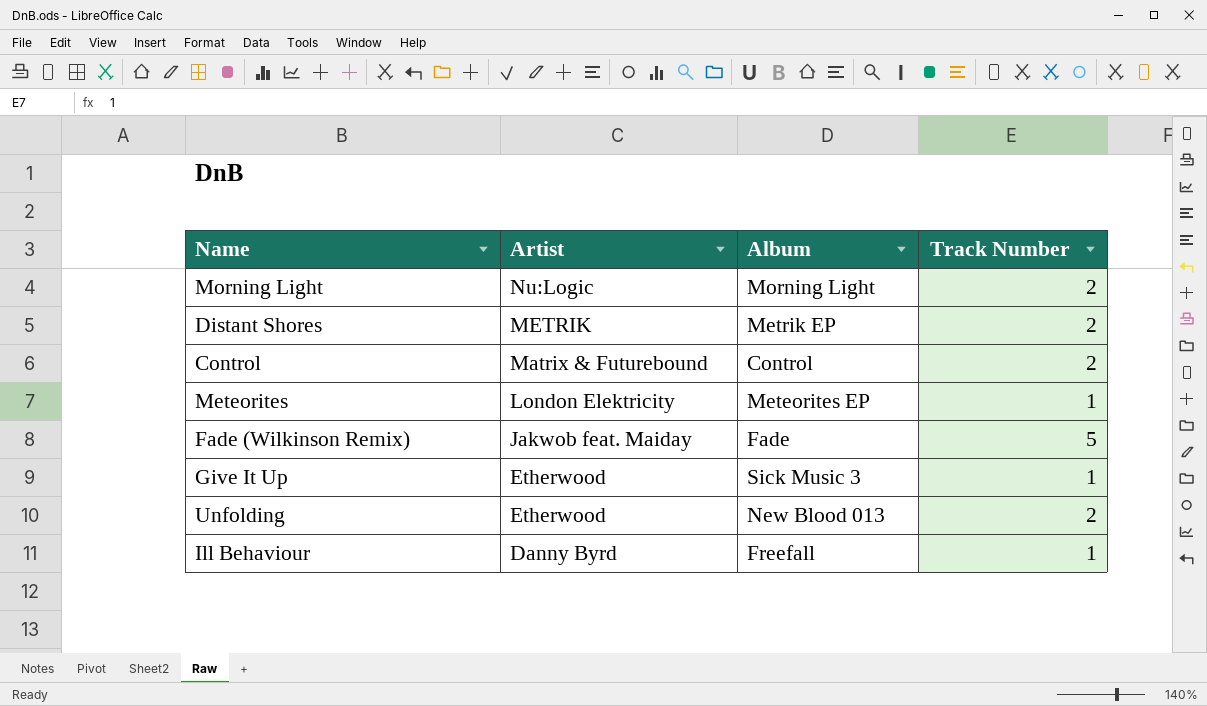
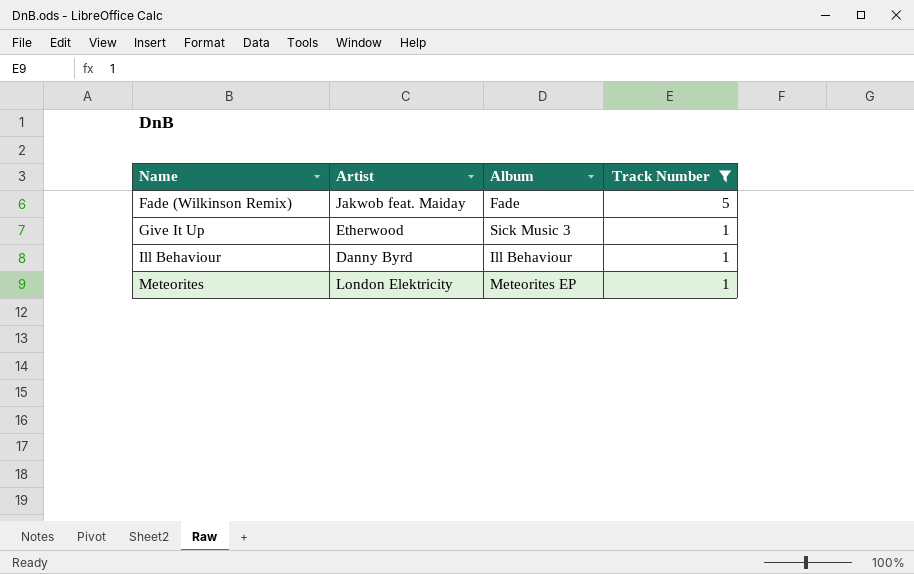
filter: none -> Track Number != 2
row order: Artist descending -> Name ascending
Ill Behaviour | Album: Freefall -> Ill Behaviour

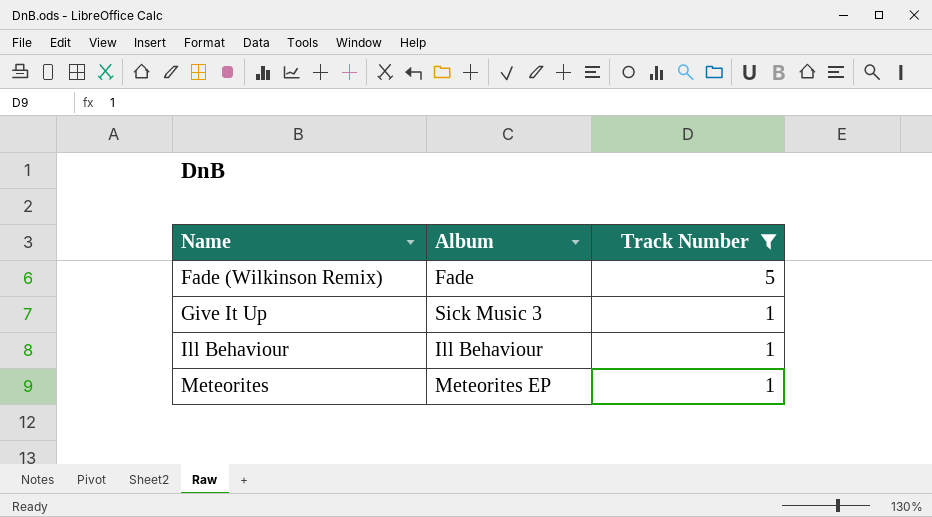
column Artist | position: 2 -> none

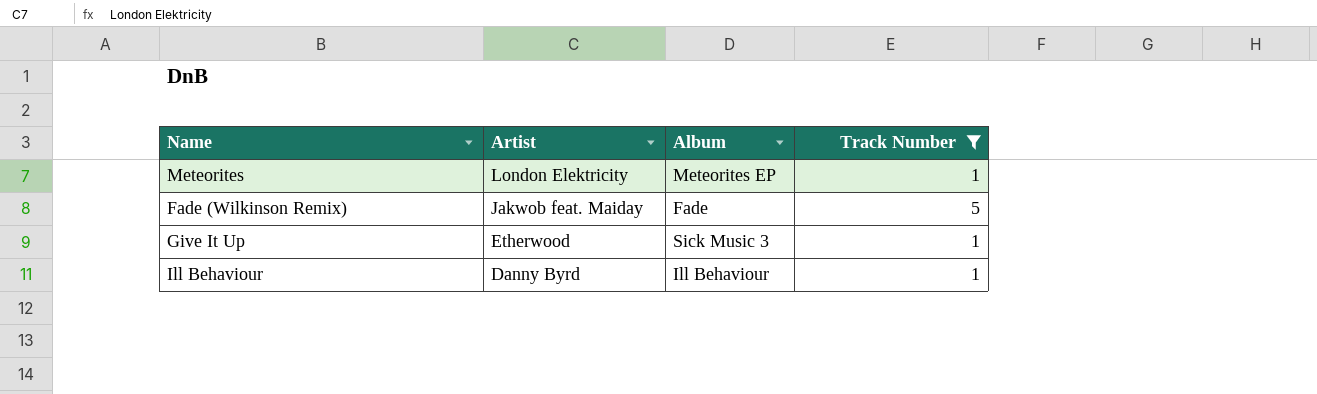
row order: Name ascending -> Artist descending
column Artist | position: none -> 2

